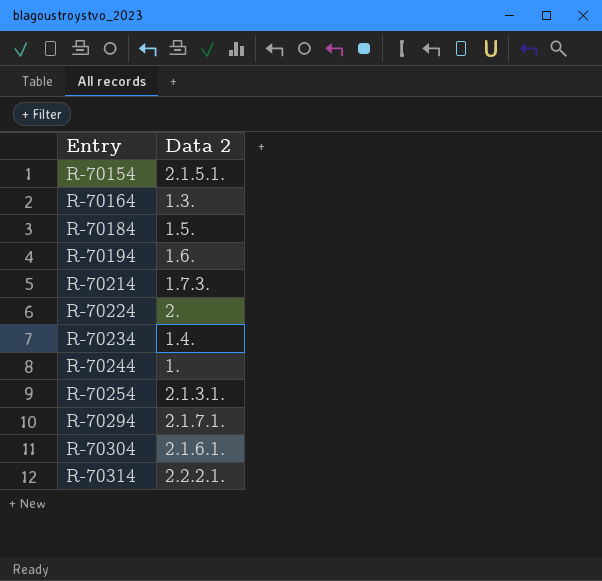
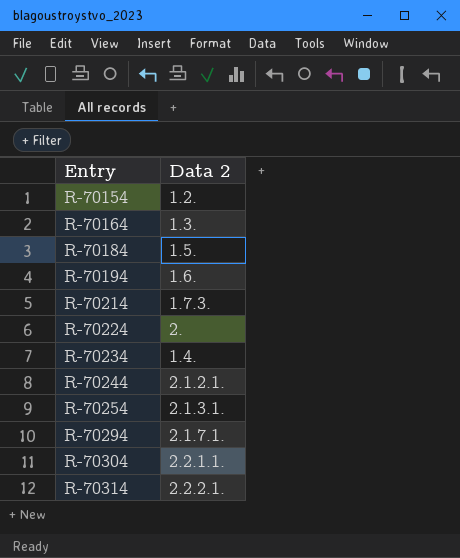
R-70154 | Data 2: 2.1.5.1. -> 1.2.
R-70244 | Data 2: 1. -> 2.1.2.1.
R-70304 | Data 2: 2.1.6.1. -> 2.2.1.1.

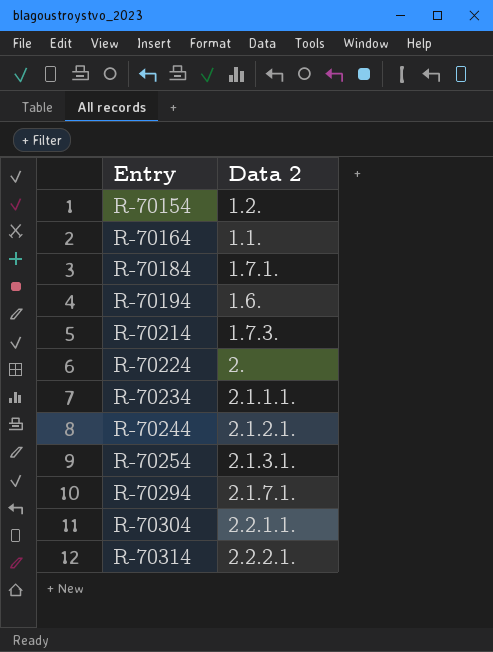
R-70164 | Data 2: 1.3. -> 1.1.
R-70184 | Data 2: 1.5. -> 1.7.1.
R-70234 | Data 2: 1.4. -> 2.1.1.1.

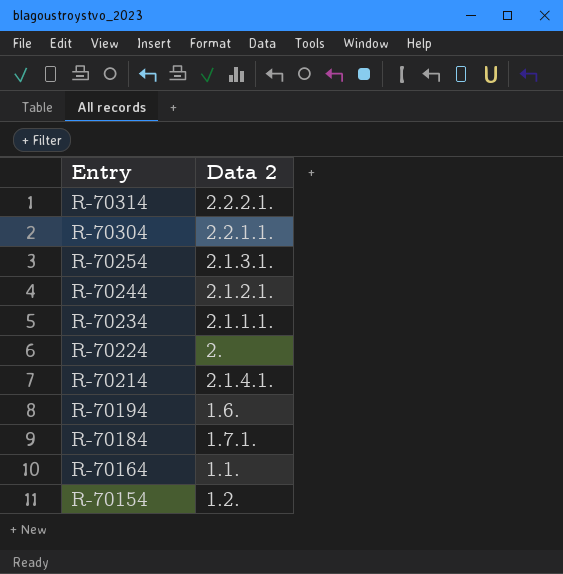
row order: Entry ascending -> Entry descending
row R-70294: 2.1.7.1. -> none
R-70214 | Data 2: 1.7.3. -> 2.1.4.1.

